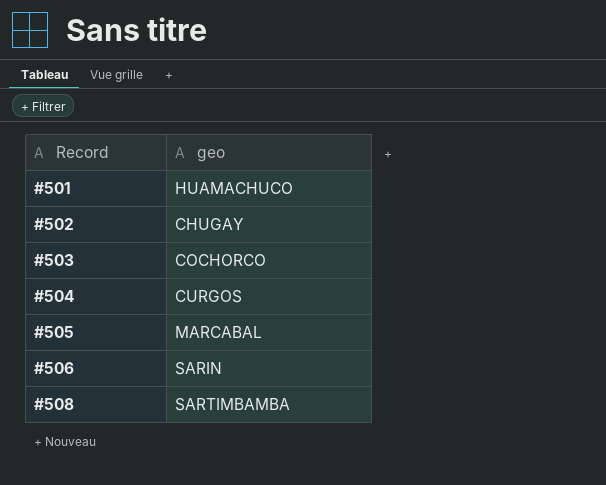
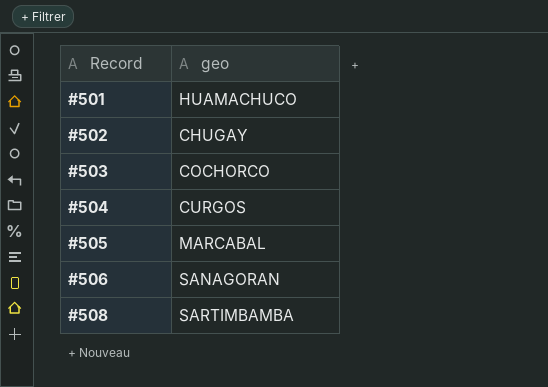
#506 | geo: SARIN -> SANAGORAN

